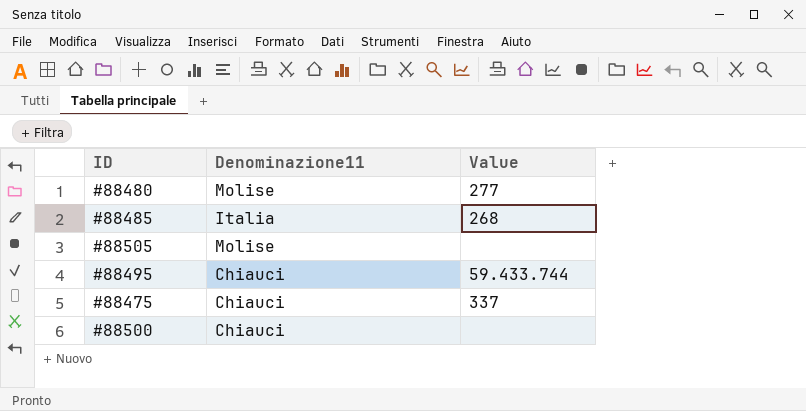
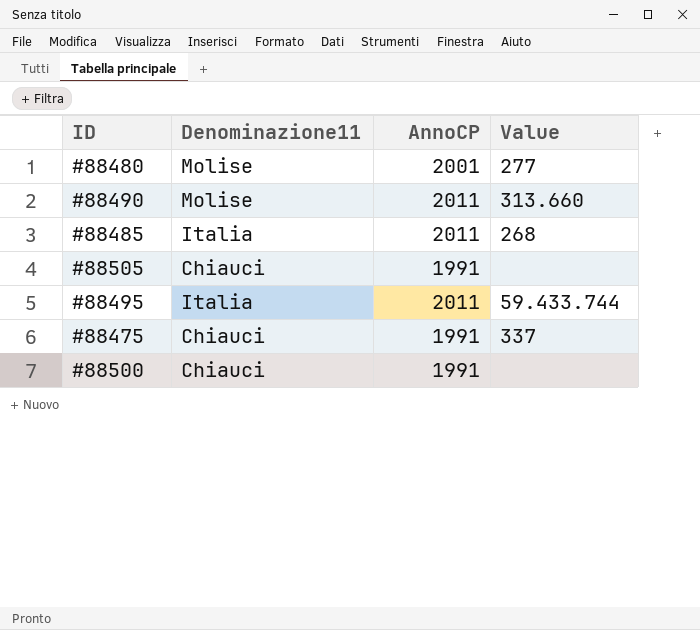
column AnnoCP | position: none -> 3
row #88490: none -> Molise | 2011 | 313.660
#88505 | Denominazione11: Molise -> Chiauci
#88495 | Denominazione11: Chiauci -> Italia

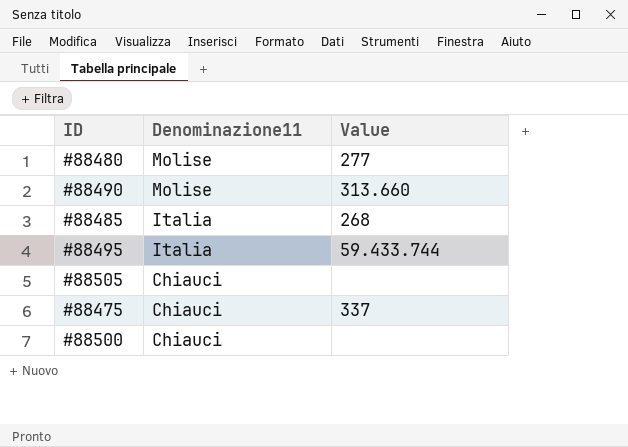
row order: none -> Denominazione11 descending
column AnnoCP | position: 3 -> none

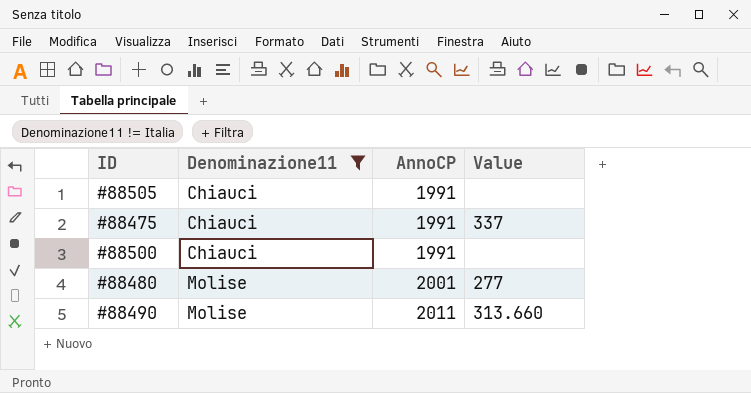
filter: none -> Denominazione11 != Italia
row order: Denominazione11 descending -> Denominazione11 ascending
column AnnoCP | position: none -> 3

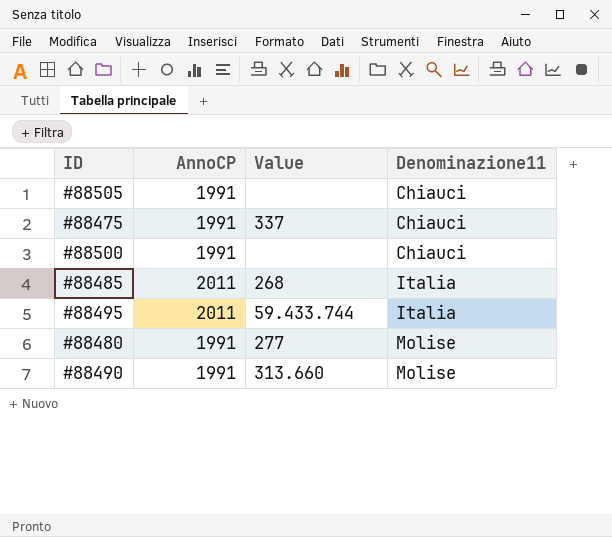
filter: Denominazione11 != Italia -> none
column Denominazione11 | position: 2 -> 4
#88480 | AnnoCP: 2001 -> 1991
#88490 | AnnoCP: 2011 -> 1991

